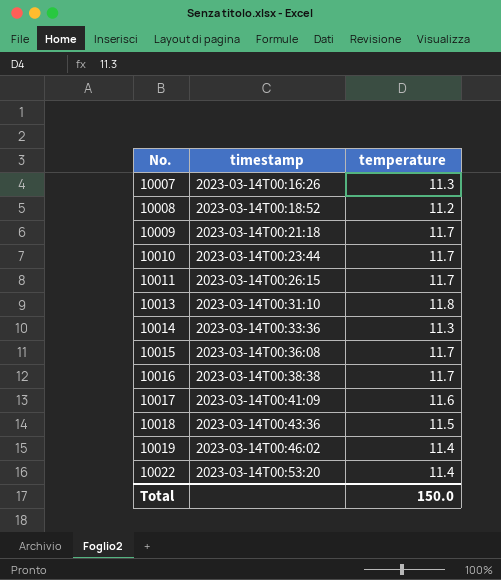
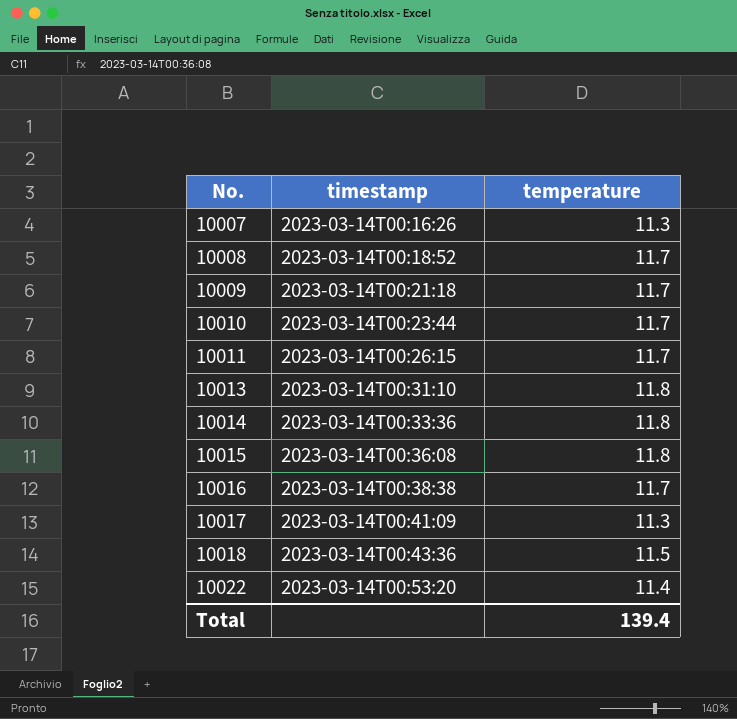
row 10019: 2023-03-14T00:46:02 | 11.4 -> none
10008 | temperature: 11.2 -> 11.7
10014 | temperature: 11.3 -> 11.8
10015 | temperature: 11.7 -> 11.8
10017 | temperature: 11.6 -> 11.3
Total | temperature: 150.0 -> 139.4

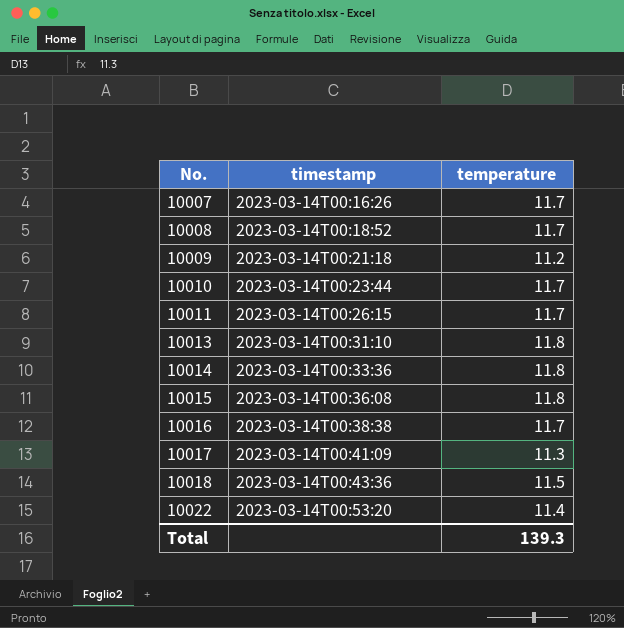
10007 | temperature: 11.3 -> 11.7
10009 | temperature: 11.7 -> 11.2
Total | temperature: 139.4 -> 139.3

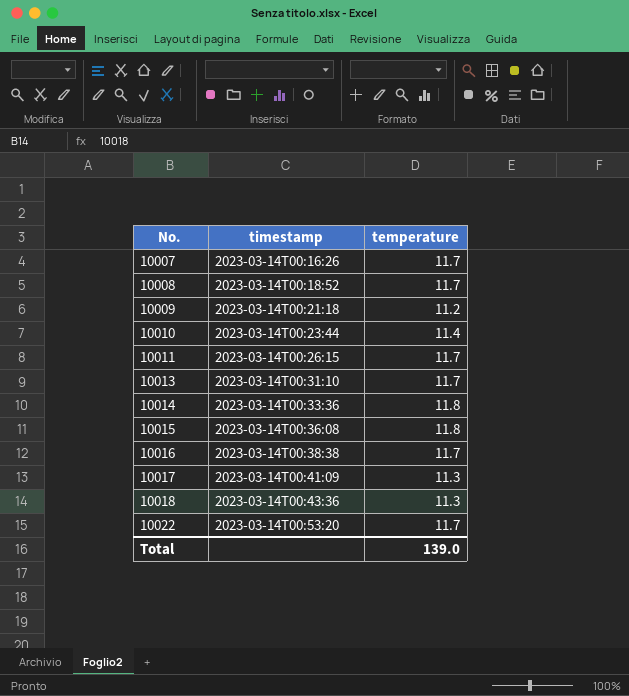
10010 | temperature: 11.7 -> 11.4
10013 | temperature: 11.8 -> 11.7
10018 | temperature: 11.5 -> 11.3
10022 | temperature: 11.4 -> 11.7
Total | temperature: 139.3 -> 139.0

